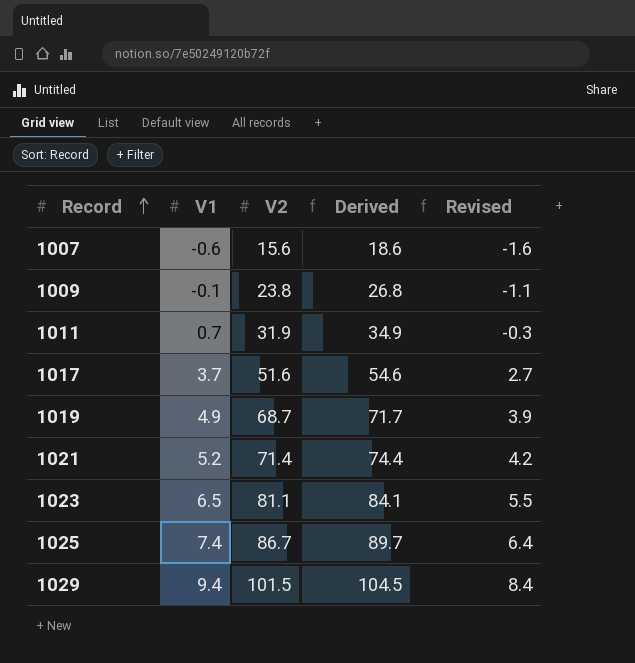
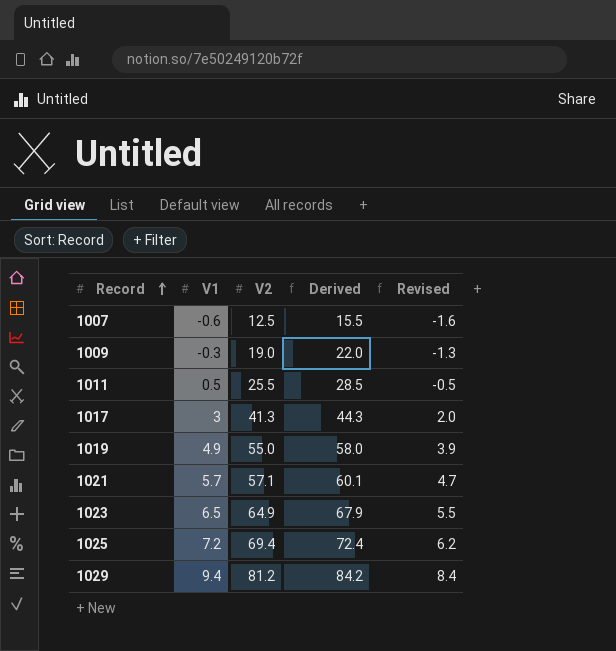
1007 | V2: 15.6 -> 12.5
1007 | Derived: 18.6 -> 15.5
1009 | V1: -0.1 -> -0.3
1009 | V2: 23.8 -> 19.0
1009 | Derived: 26.8 -> 22.0
1009 | Revised: -1.1 -> -1.3
1011 | V1: 0.7 -> 0.5
1011 | V2: 31.9 -> 25.5
1011 | Derived: 34.9 -> 28.5
1011 | Revised: -0.3 -> -0.5
1017 | V1: 3.7 -> 3
1017 | V2: 51.6 -> 41.3
1017 | Derived: 54.6 -> 44.3
1017 | Revised: 2.7 -> 2.0
1019 | V2: 68.7 -> 55.0
1019 | Derived: 71.7 -> 58.0
1021 | V1: 5.2 -> 5.7
1021 | V2: 71.4 -> 57.1
1021 | Derived: 74.4 -> 60.1
1021 | Revised: 4.2 -> 4.7
1023 | V2: 81.1 -> 64.9
1023 | Derived: 84.1 -> 67.9
1025 | V1: 7.4 -> 7.2
1025 | V2: 86.7 -> 69.4
1025 | Derived: 89.7 -> 72.4
1025 | Revised: 6.4 -> 6.2
1029 | V2: 101.5 -> 81.2
1029 | Derived: 104.5 -> 84.2

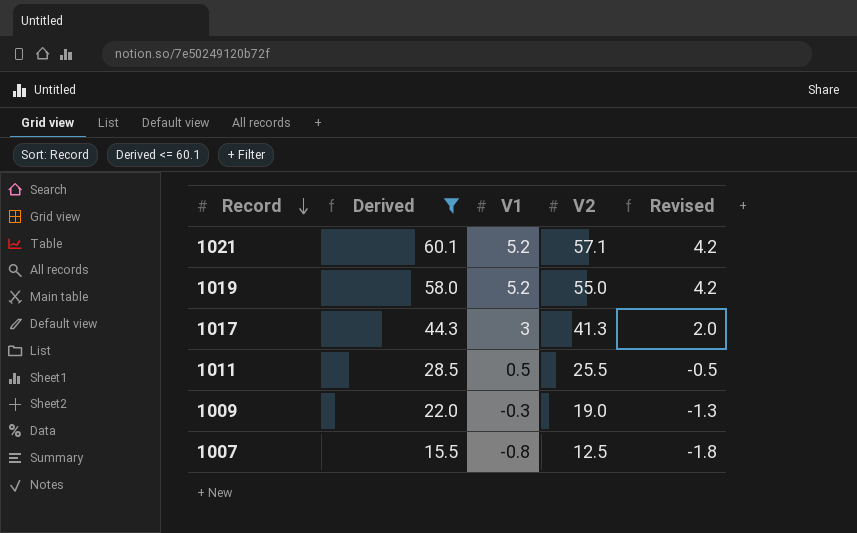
filter: none -> Derived <= 60.1
row order: Record ascending -> Record descending
column Derived | position: 4 -> 2
1021 | V1: 5.7 -> 5.2
1021 | Revised: 4.7 -> 4.2
1019 | V1: 4.9 -> 5.2
1019 | Revised: 3.9 -> 4.2
1007 | V1: -0.6 -> -0.8
1007 | Revised: -1.6 -> -1.8

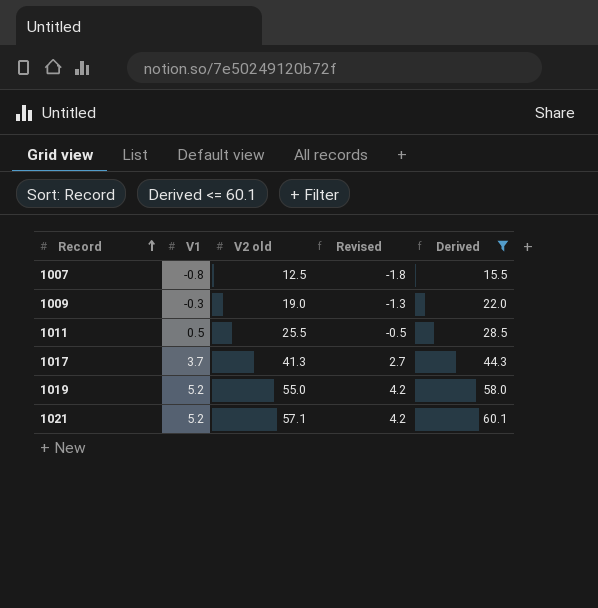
row order: Record descending -> Record ascending
column name: V2 -> V2 old
column Derived | position: 2 -> 5
1017 | V1: 3 -> 3.7
1017 | Revised: 2.0 -> 2.7

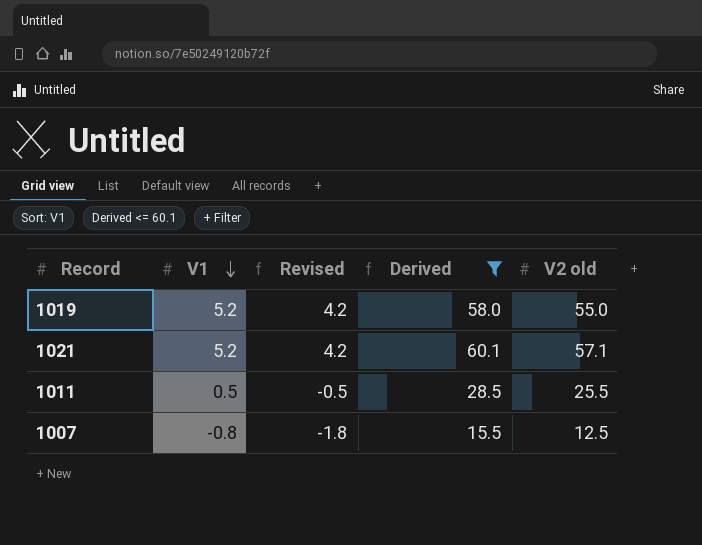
row order: Record ascending -> V1 descending
column V2 old | position: 3 -> 5
row 1009: -0.3 | 19.0 | -1.3 | 22.0 -> none
row 1017: 3.7 | 41.3 | 2.7 | 44.3 -> none

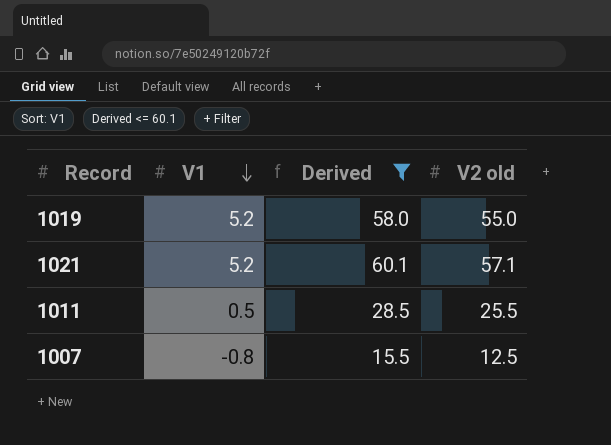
column Revised | formula: [V1] - 1 -> none

